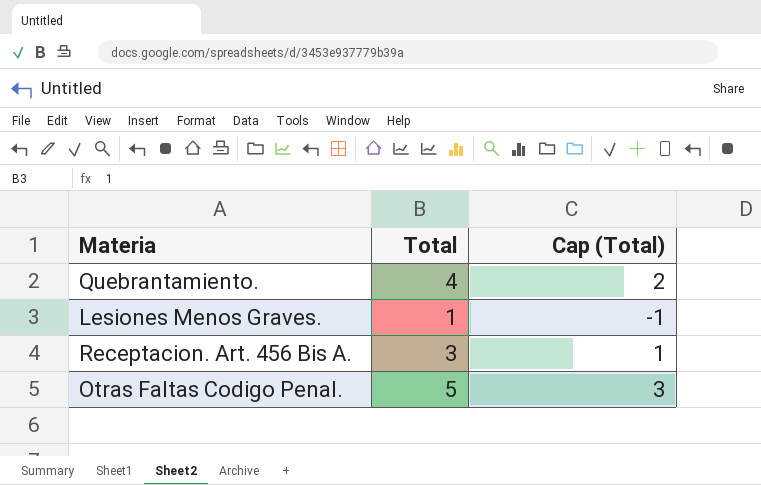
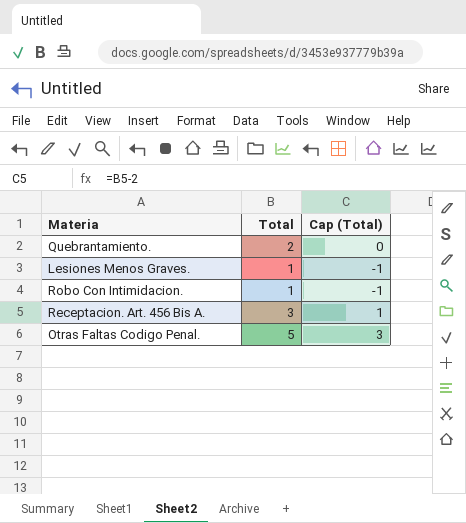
Quebrantamiento. | Total: 4 -> 2
Quebrantamiento. | Cap (Total): 2 -> 0
row Robo Con Intimidacion.: none -> 1 | -1

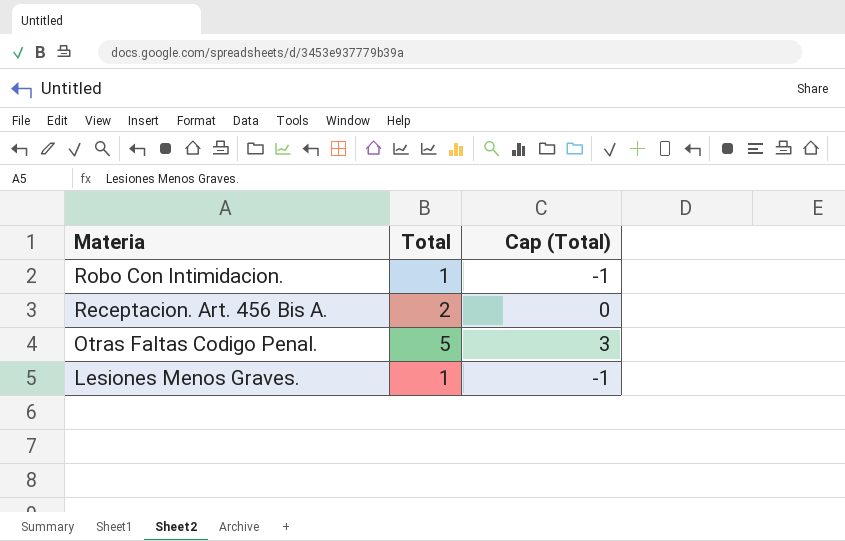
row order: none -> Materia descending
row Quebrantamiento.: 2 | 0 -> none
Receptacion. Art. 456 Bis A. | Total: 3 -> 2
Receptacion. Art. 456 Bis A. | Cap (Total): 1 -> 0

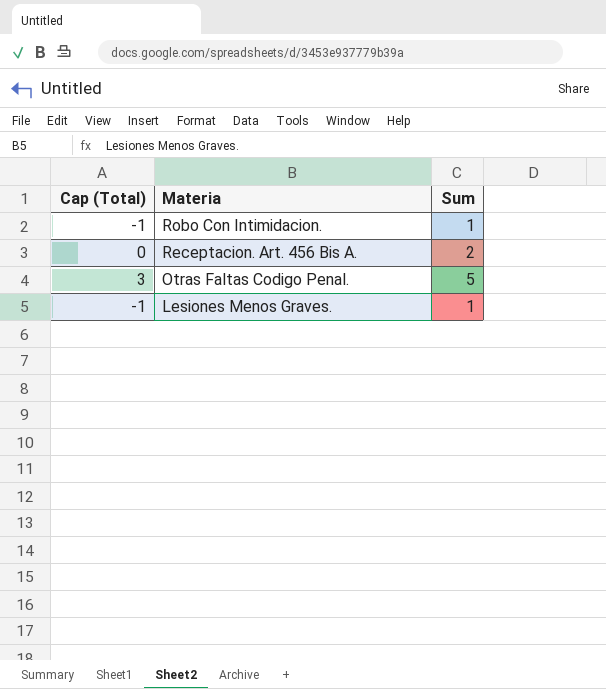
column Cap (Total) | position: 3 -> 1
column name: Total -> Sum

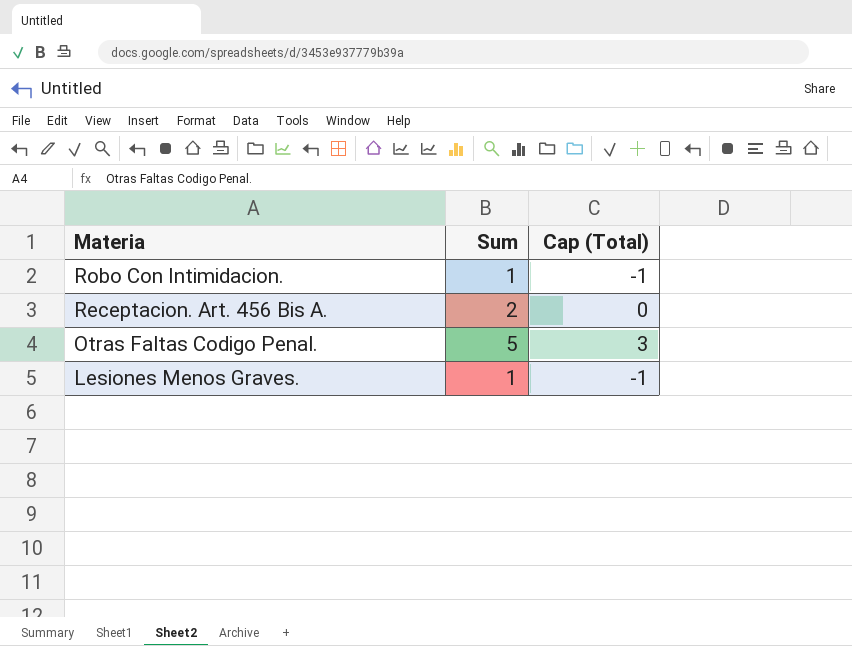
column Cap (Total) | position: 1 -> 3

